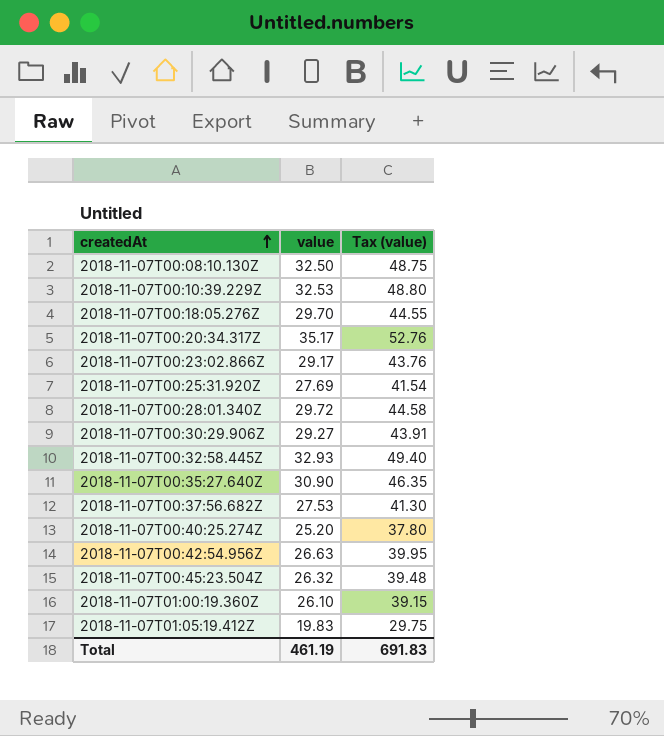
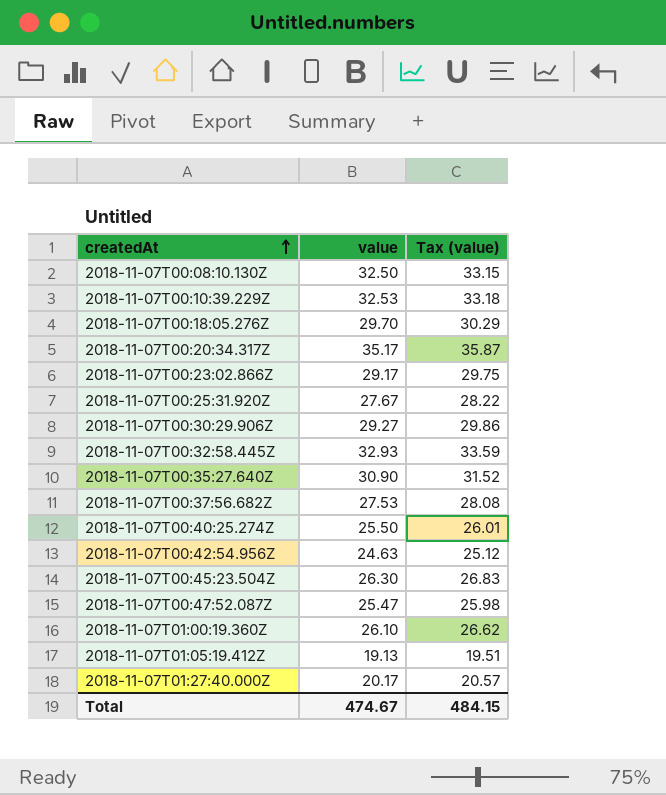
column Tax (value) | formula: [value] * 1.5 -> [value] * 1.02
row 2018-11-07T00:28:01.340Z: 29.72 | 44.58 -> none
2018-11-07T00:25:31.920Z | value: 27.69 -> 27.67
2018-11-07T00:40:25.274Z | value: 25.20 -> 25.50
2018-11-07T00:42:54.956Z | value: 26.63 -> 24.63
2018-11-07T00:45:23.504Z | value: 26.32 -> 26.30
row 2018-11-07T00:47:52.087Z: none -> 25.47 | 25.98
2018-11-07T01:05:19.412Z | value: 19.83 -> 19.13
row 2018-11-07T01:27:40.000Z: none -> 20.17 | 20.57
Total | value: 461.19 -> 474.67
Total | Tax (value): 691.83 -> 484.15

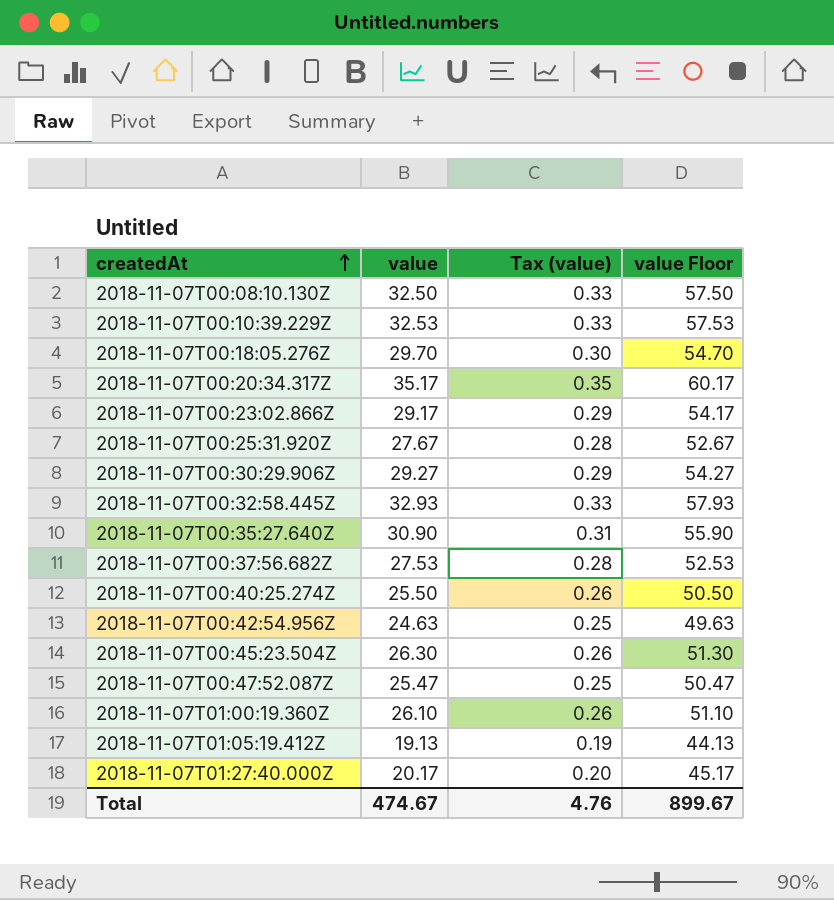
column Tax (value) | formula: [value] * 1.02 -> [value] * 0.01
column value Floor | formula: none -> [value] + 25
Total | Tax (value): 484.15 -> 4.76

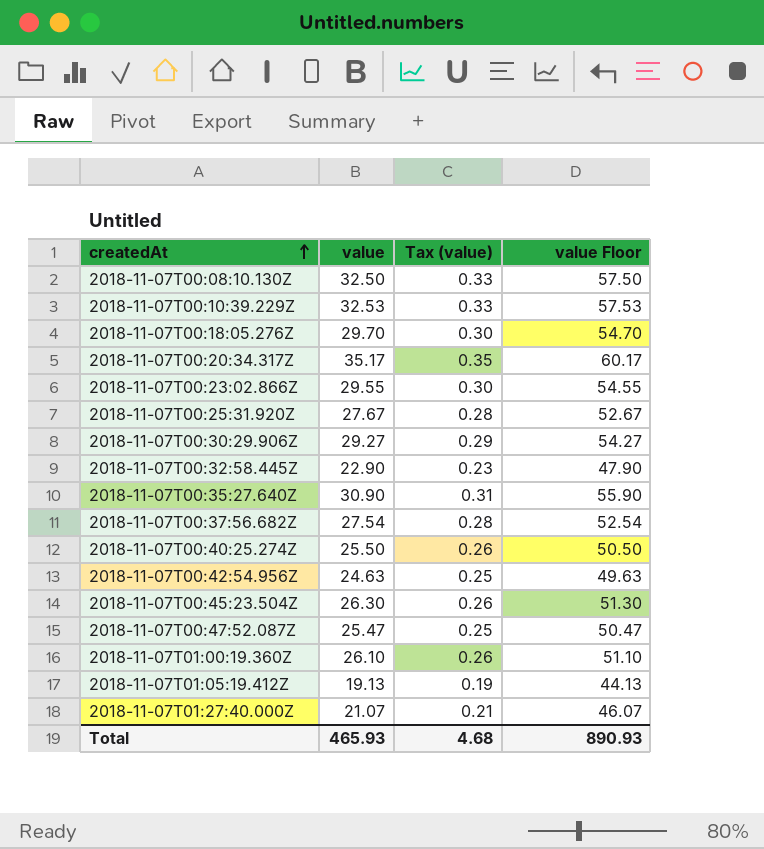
2018-11-07T00:23:02.866Z | value: 29.17 -> 29.55
2018-11-07T00:23:02.866Z | Tax (value): 0.29 -> 0.30
2018-11-07T00:23:02.866Z | value Floor: 54.17 -> 54.55
2018-11-07T00:32:58.445Z | value: 32.93 -> 22.90
2018-11-07T00:32:58.445Z | Tax (value): 0.33 -> 0.23
2018-11-07T00:32:58.445Z | value Floor: 57.93 -> 47.90
2018-11-07T00:37:56.682Z | value: 27.53 -> 27.54
2018-11-07T00:37:56.682Z | value Floor: 52.53 -> 52.54
2018-11-07T01:27:40.000Z | value: 20.17 -> 21.07
2018-11-07T01:27:40.000Z | Tax (value): 0.20 -> 0.21
2018-11-07T01:27:40.000Z | value Floor: 45.17 -> 46.07
Total | value: 474.67 -> 465.93
Total | Tax (value): 4.76 -> 4.68
Total | value Floor: 899.67 -> 890.93

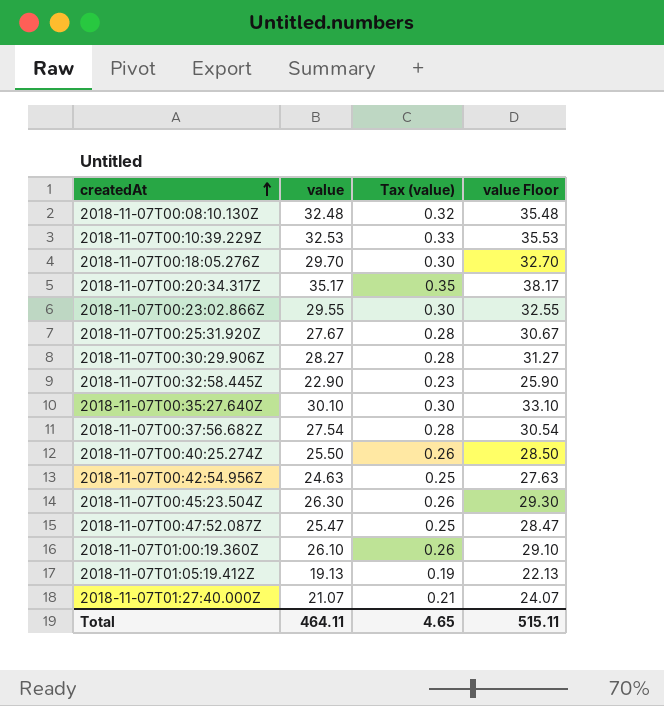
column value Floor | formula: [value] + 25 -> [value] + 3
2018-11-07T00:08:10.130Z | value: 32.50 -> 32.48
2018-11-07T00:08:10.130Z | Tax (value): 0.33 -> 0.32
2018-11-07T00:30:29.906Z | value: 29.27 -> 28.27
2018-11-07T00:30:29.906Z | Tax (value): 0.29 -> 0.28
2018-11-07T00:35:27.640Z | value: 30.90 -> 30.10
2018-11-07T00:35:27.640Z | Tax (value): 0.31 -> 0.30
Total | value: 465.93 -> 464.11
Total | Tax (value): 4.68 -> 4.65
Total | value Floor: 890.93 -> 515.11

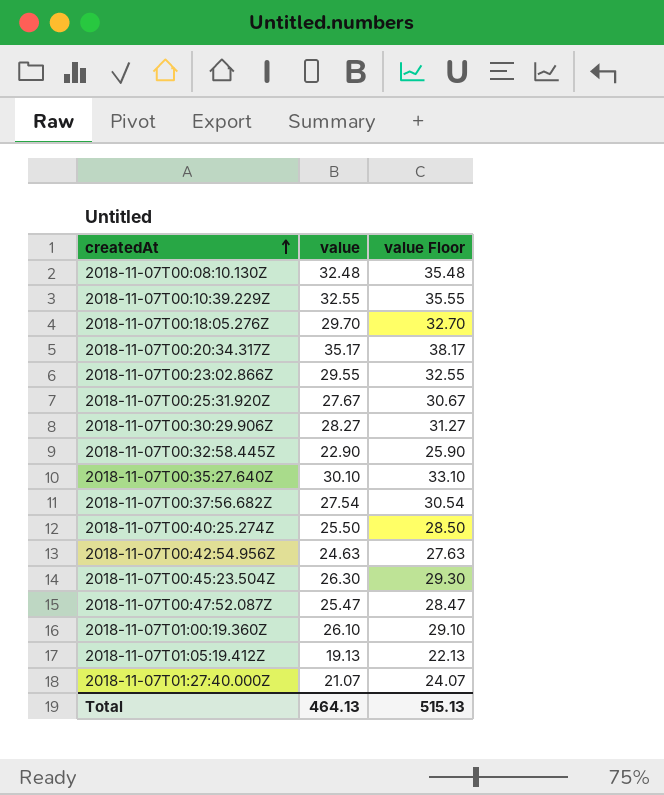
column Tax (value) | formula: [value] * 0.01 -> none
2018-11-07T00:10:39.229Z | value: 32.53 -> 32.55
2018-11-07T00:10:39.229Z | value Floor: 35.53 -> 35.55
Total | value: 464.11 -> 464.13
Total | value Floor: 515.11 -> 515.13

